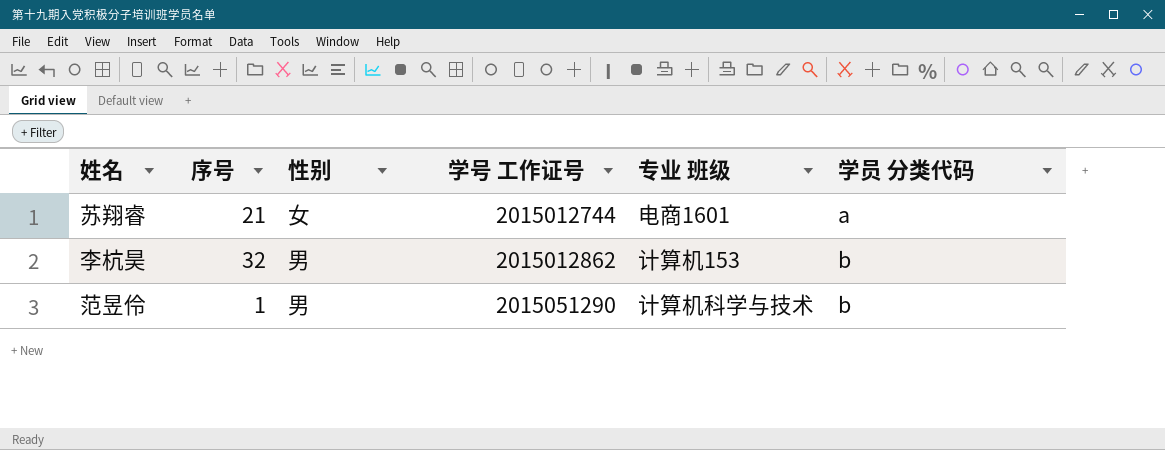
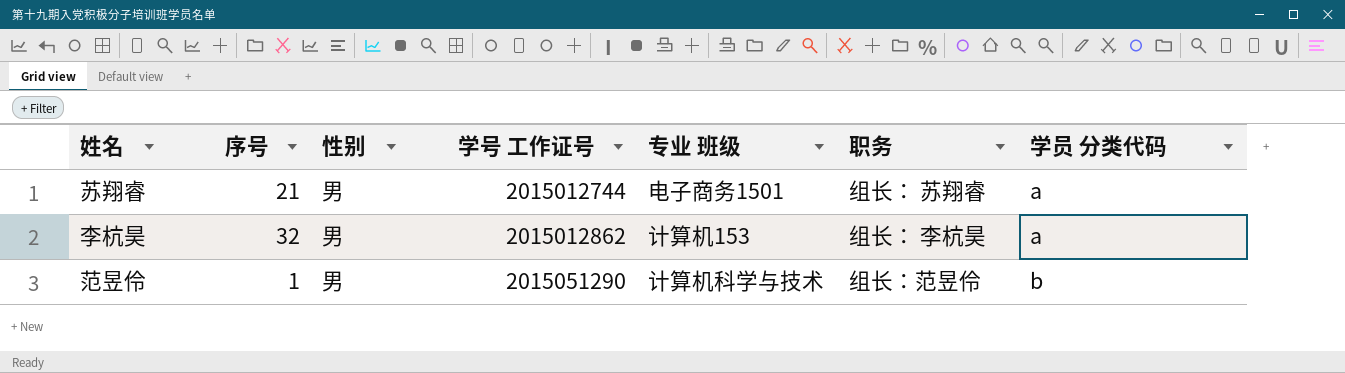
column 职务 | position: none -> 6
苏翔睿 | 性别: 女 -> 男
苏翔睿 | 专业 班级: 电商1601 -> 电子商务1501
李杭昊 | 学员 分类代码: b -> a

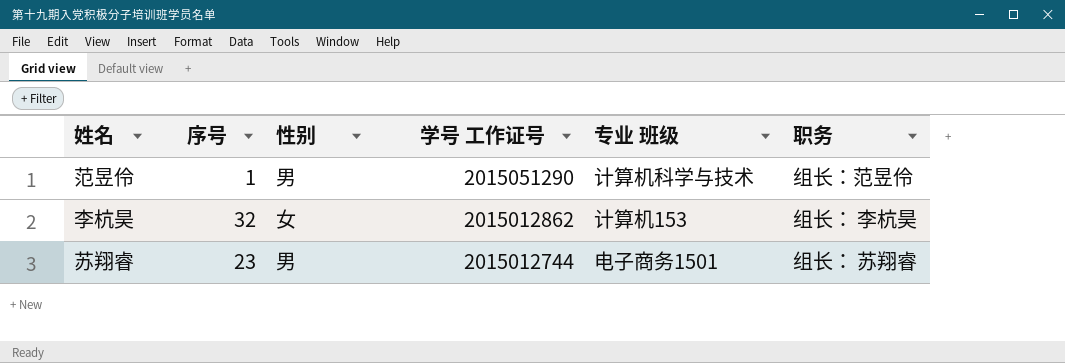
row order: 学号 工作证号 ascending -> 学号 工作证号 descending
column 学员 分类代码 | position: 7 -> none
李杭昊 | 性别: 男 -> 女
苏翔睿 | 序号: 21 -> 23

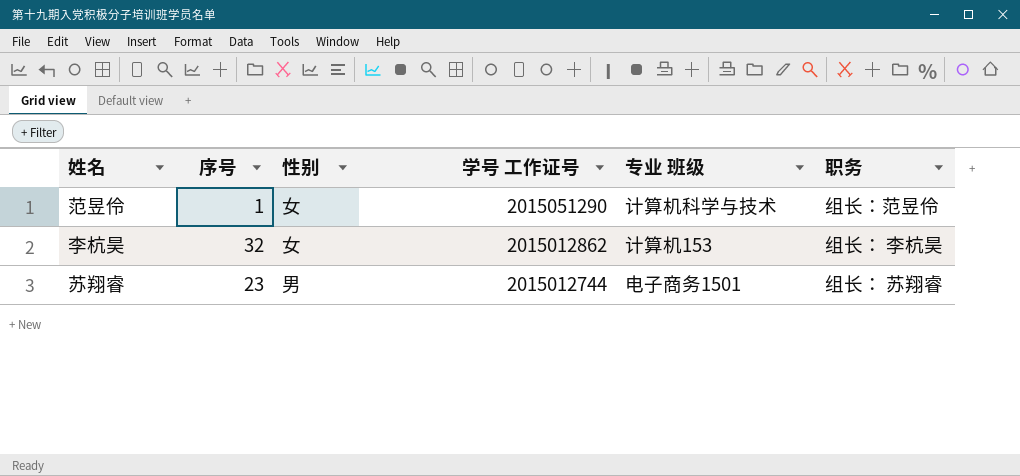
范昱伶 | 性别: 男 -> 女

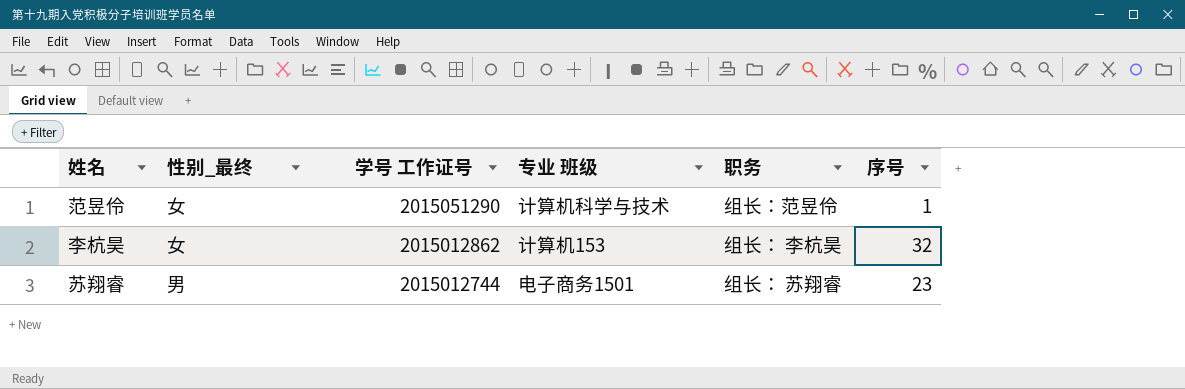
column name: 性别 -> 性别_最终
column 序号 | position: 2 -> 6

